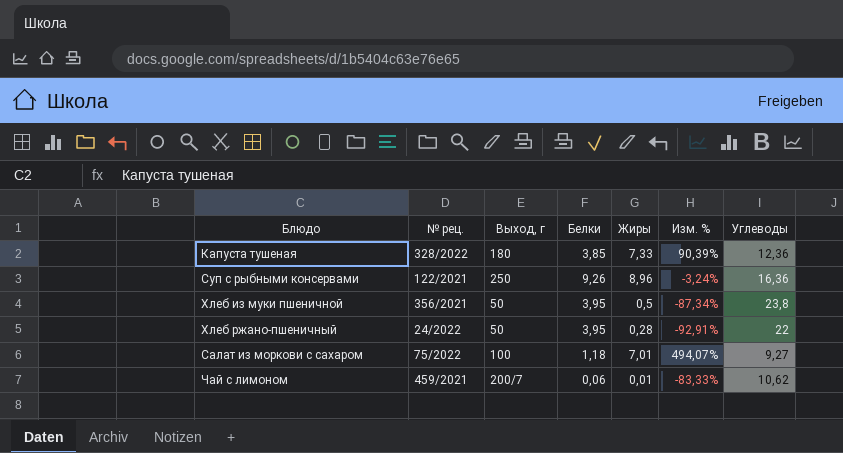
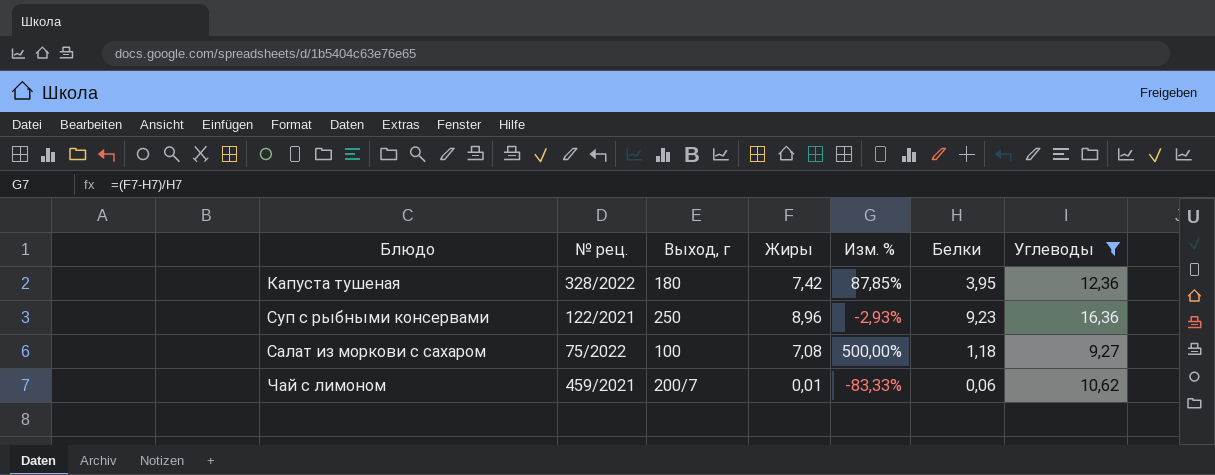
filter: none -> Углеводы <= 16,36
column Белки | position: 4 -> 6
Капуста тушеная | Жиры: 7,33 -> 7,42
Капуста тушеная | Изм. %: 90,39% -> 87,85%
Капуста тушеная | Белки: 3,85 -> 3,95
Суп с рыбными консервами | Изм. %: -3,24% -> -2,93%
Суп с рыбными консервами | Белки: 9,26 -> 9,23
Салат из моркови с сахаром | Жиры: 7,01 -> 7,08
Салат из моркови с сахаром | Изм. %: 494,07% -> 500,00%

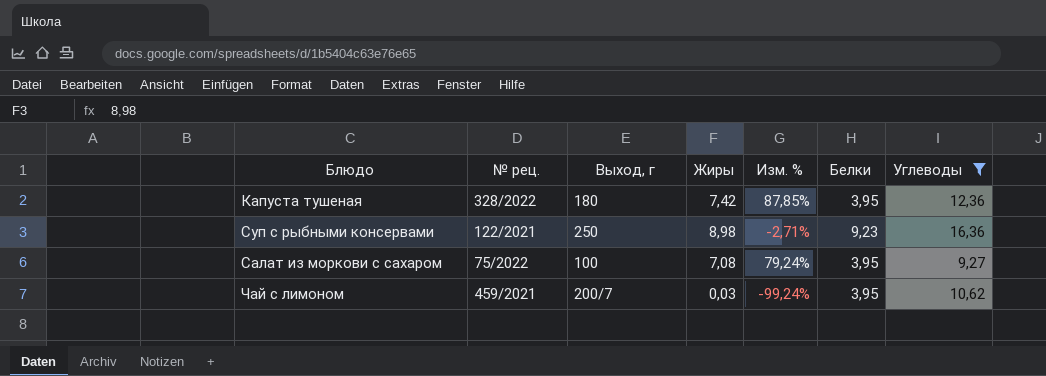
Суп с рыбными консервами | Жиры: 8,96 -> 8,98
Суп с рыбными консервами | Изм. %: -2,93% -> -2,71%
Салат из моркови с сахаром | Изм. %: 500,00% -> 79,24%
Салат из моркови с сахаром | Белки: 1,18 -> 3,95
Чай с лимоном | Жиры: 0,01 -> 0,03
Чай с лимоном | Изм. %: -83,33% -> -99,24%
Чай с лимоном | Белки: 0,06 -> 3,95

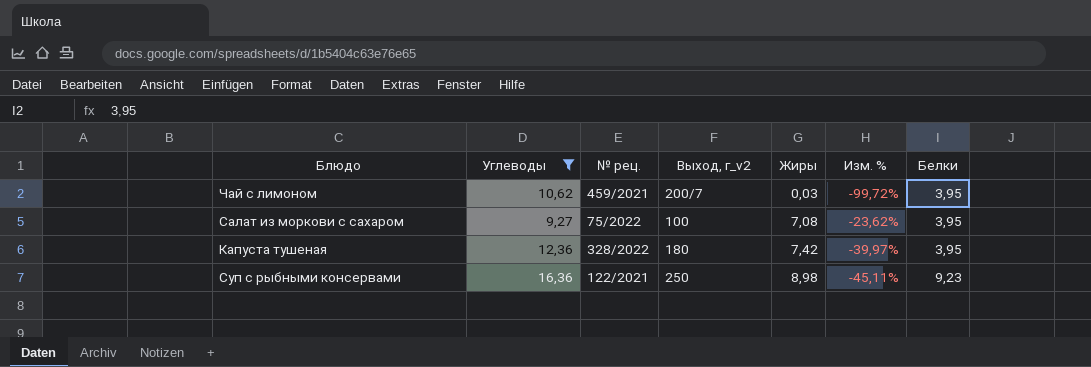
row order: none -> Жиры ascending
column Углеводы | position: 7 -> 2
column name: Выход, г -> Выход, г_v2
column Изм. % | formula: ([Жиры] - [Белки]) / [Белки] -> ([Жиры] - [Углеводы]) / [Углеводы]

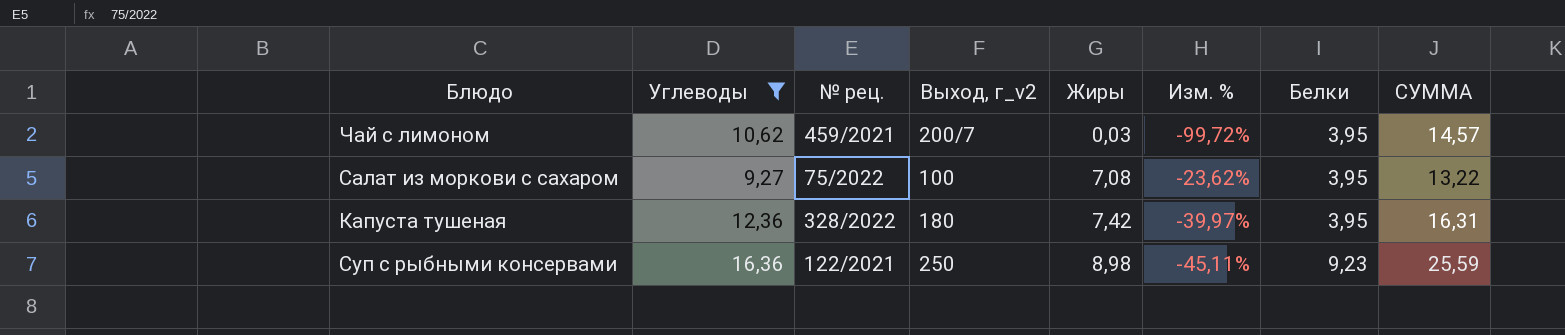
column СУММА | formula: none -> [Углеводы] + [Белки]

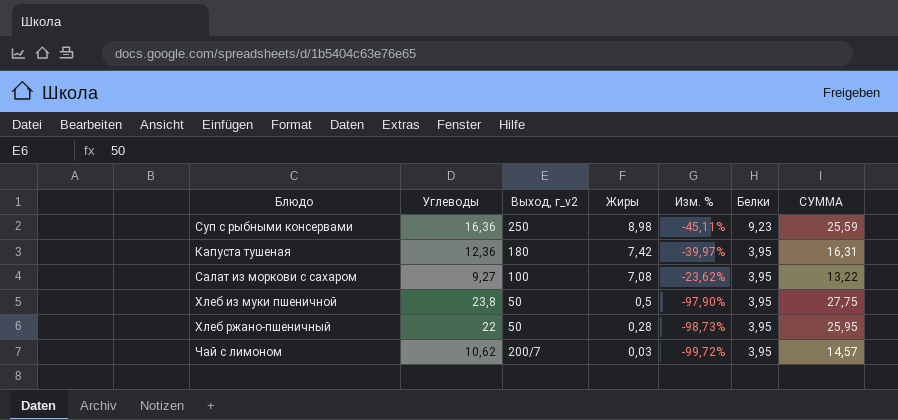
filter: Углеводы <= 16,36 -> none
row order: Жиры ascending -> Жиры descending
column № рец. | position: 3 -> none

